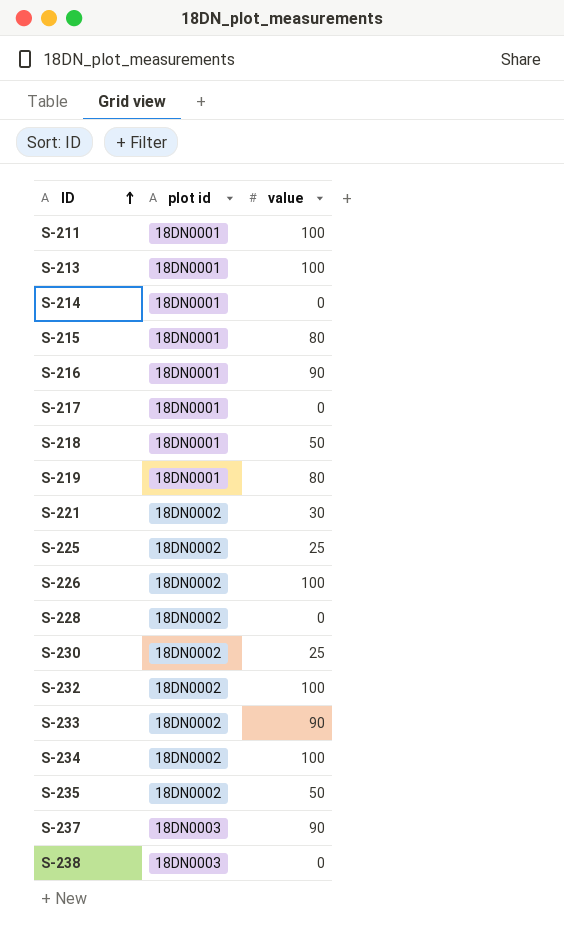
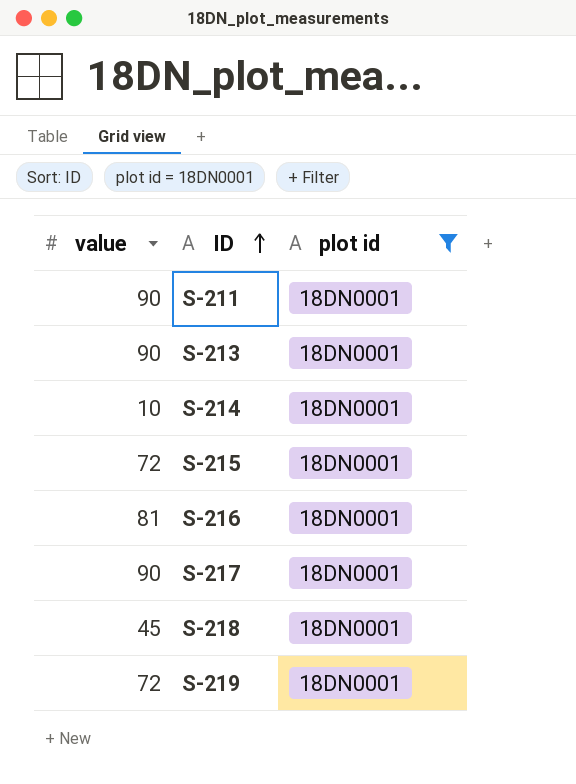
filter: none -> plot id = 18DN0001
column value | position: 3 -> 1
S-211 | value: 100 -> 90
S-213 | value: 100 -> 90
S-214 | value: 0 -> 10
S-215 | value: 80 -> 72
S-216 | value: 90 -> 81
S-217 | value: 0 -> 90
S-218 | value: 50 -> 45
S-219 | value: 80 -> 72

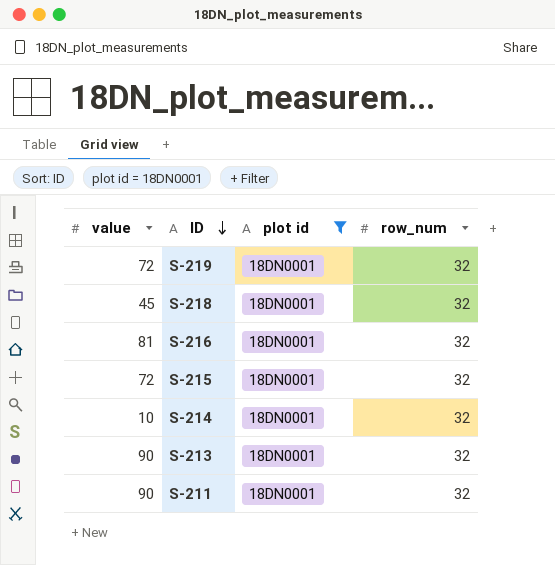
row order: ID ascending -> ID descending
column row_num | position: none -> 4
row S-217: 90 | 18DN0001 -> none

